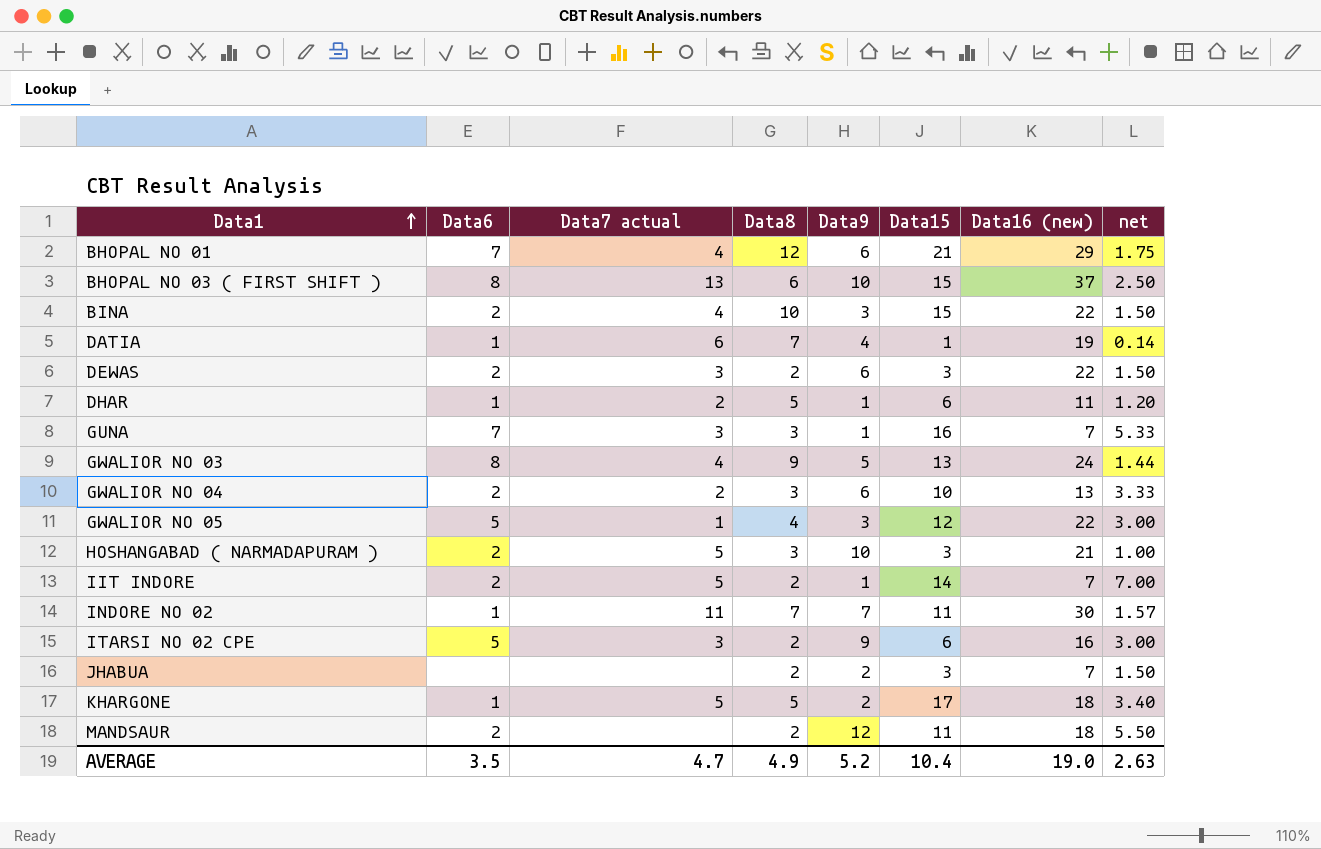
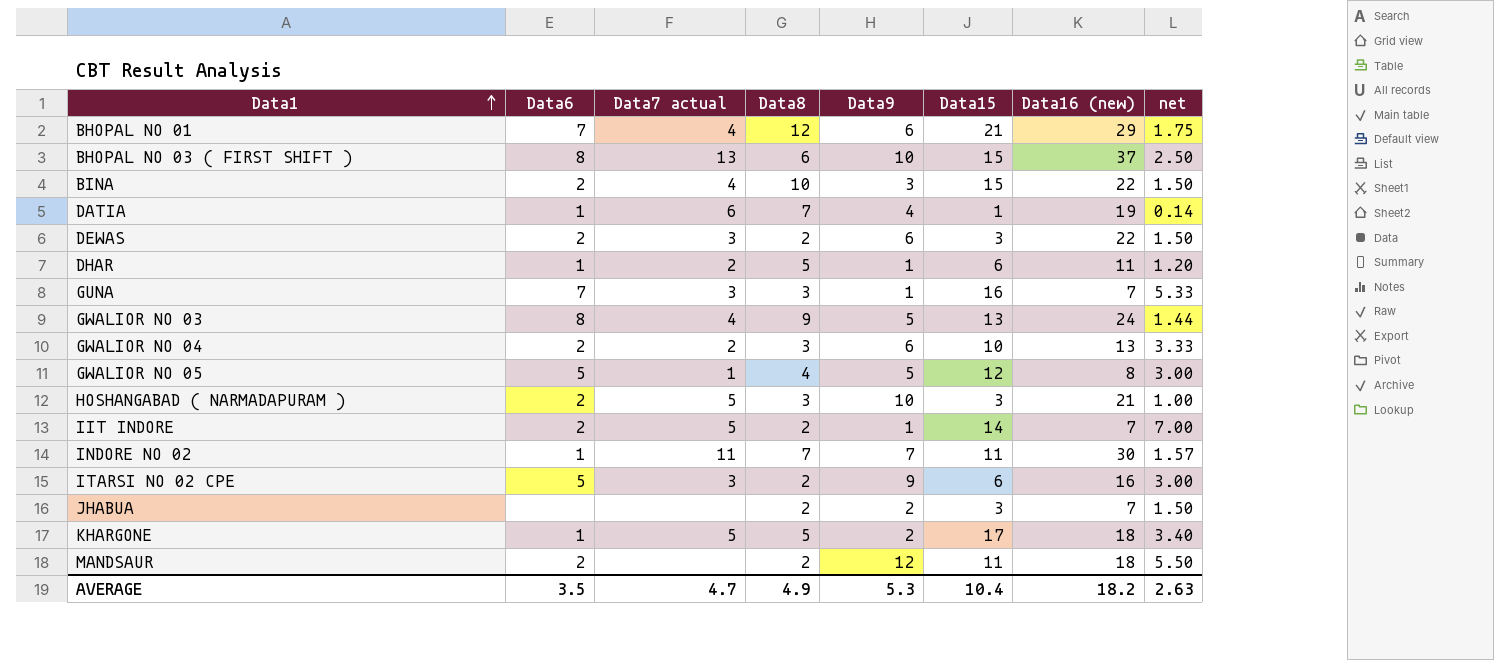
GWALIOR NO 05 | Data9: 3 -> 5
GWALIOR NO 05 | Data16 (new): 22 -> 8
AVERAGE | Data9: 5.2 -> 5.3
AVERAGE | Data16 (new): 19.0 -> 18.2

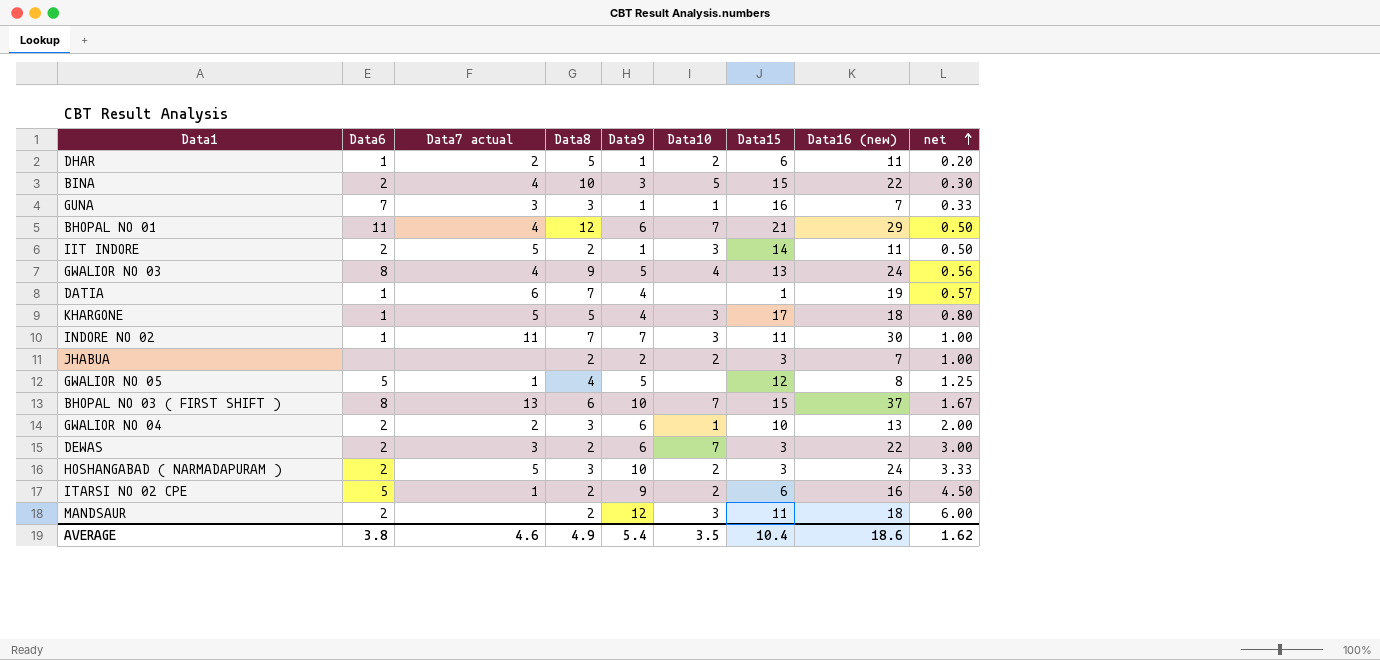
row order: Data1 ascending -> net ascending
column Data10 | position: none -> 6
column net | formula: [Data15] / [Data8] -> [Data9] / [Data8]
BHOPAL NO 01 | Data6: 7 -> 11
IIT INDORE | Data16 (new): 7 -> 11
KHARGONE | Data9: 2 -> 4
HOSHANGABAD ( NARMADAPURAM ) | Data16 (new): 21 -> 24
ITARSI NO 02 CPE | Data7 actual: 3 -> 1
AVERAGE | Data6: 3.5 -> 3.8
AVERAGE | Data7 actual: 4.7 -> 4.6
AVERAGE | Data9: 5.3 -> 5.4
AVERAGE | Data16 (new): 18.2 -> 18.6
AVERAGE | net: 2.63 -> 1.62

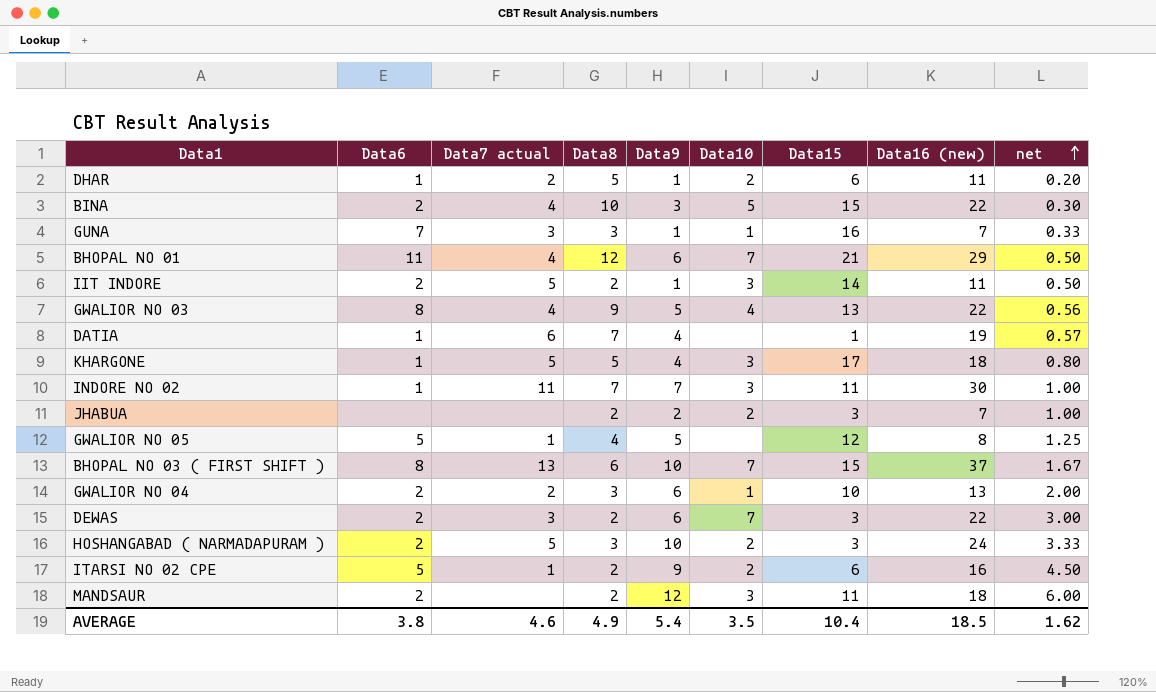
GWALIOR NO 03 | Data16 (new): 24 -> 22
AVERAGE | Data16 (new): 18.6 -> 18.5

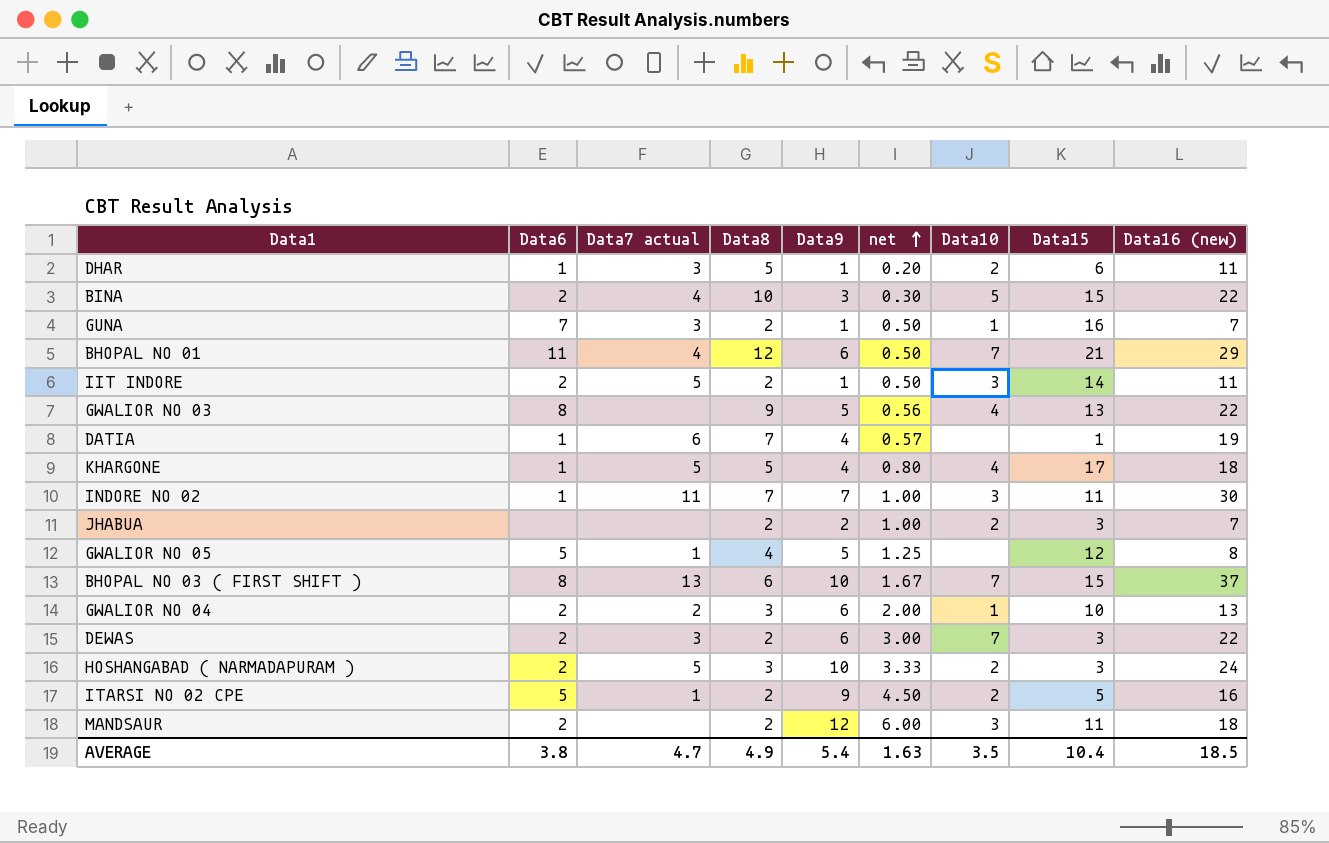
column net | position: 9 -> 6
DHAR | Data7 actual: 2 -> 3
GUNA | Data8: 3 -> 2
GUNA | net: 0.33 -> 0.50
GWALIOR NO 03 | Data7 actual: 4 -> none
KHARGONE | Data10: 3 -> 4
ITARSI NO 02 CPE | Data15: 6 -> 5
AVERAGE | Data7 actual: 4.6 -> 4.7
AVERAGE | net: 1.62 -> 1.63

